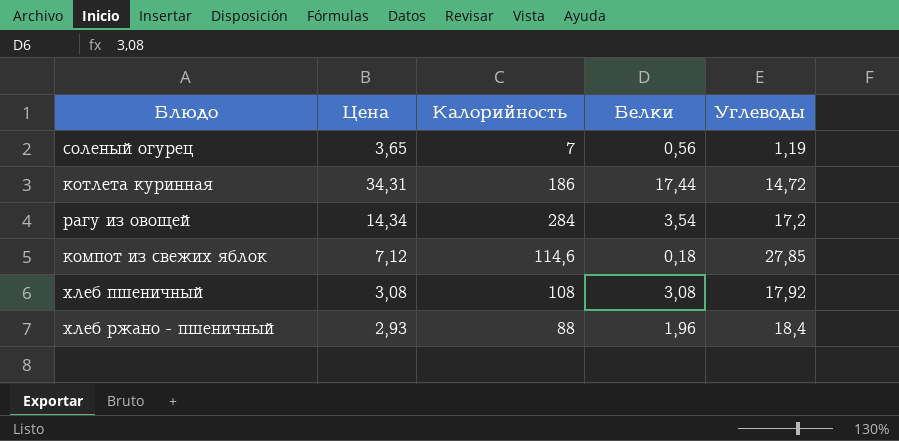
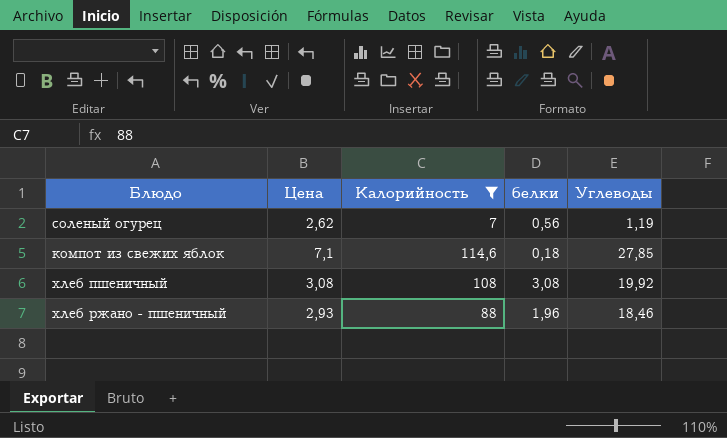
filter: none -> Калорийность <= 114,6
column name: Белки -> белки
соленый огурец | Цена: 3,65 -> 2,62
компот из свежих яблок | Цена: 7,12 -> 7,1
хлеб пшеничный | Углеводы: 17,92 -> 19,92
хлеб ржано - пшеничный | Углеводы: 18,4 -> 18,46

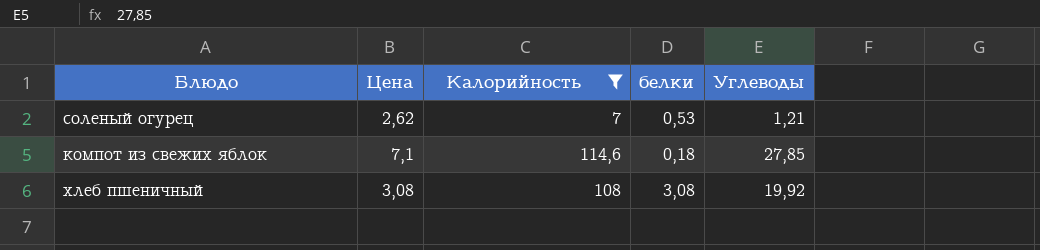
row хлеб ржано - пшеничный: 2,93 | 88 | 1,96 | 18,46 -> none
соленый огурец | белки: 0,56 -> 0,53
соленый огурец | Углеводы: 1,19 -> 1,21

